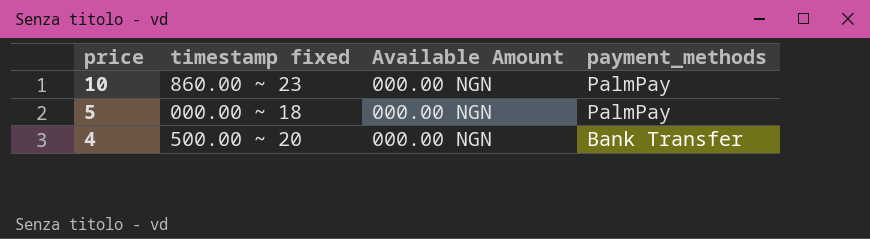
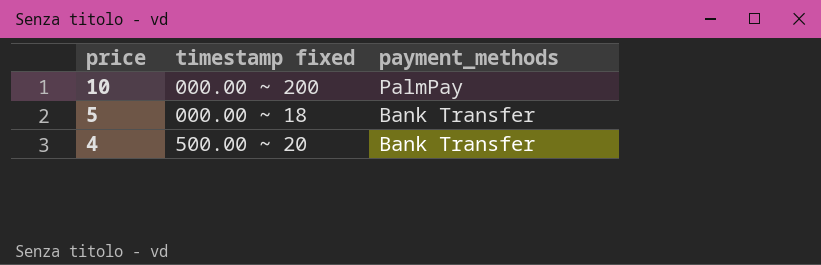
column Available Amount | position: 3 -> none
10 | timestamp fixed: 860.00 ~ 23 -> 000.00 ~ 200
5 | payment_methods: PalmPay -> Bank Transfer

